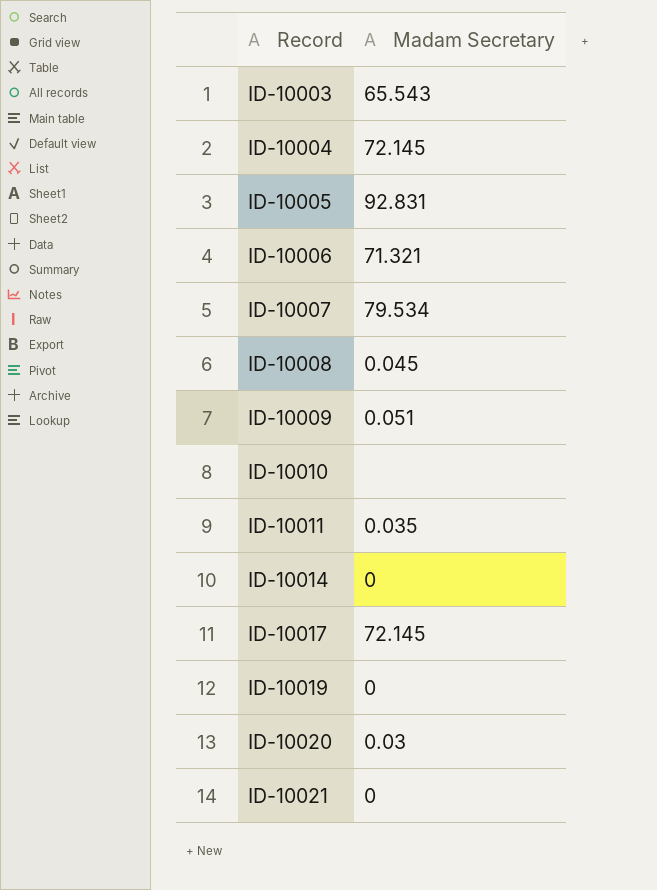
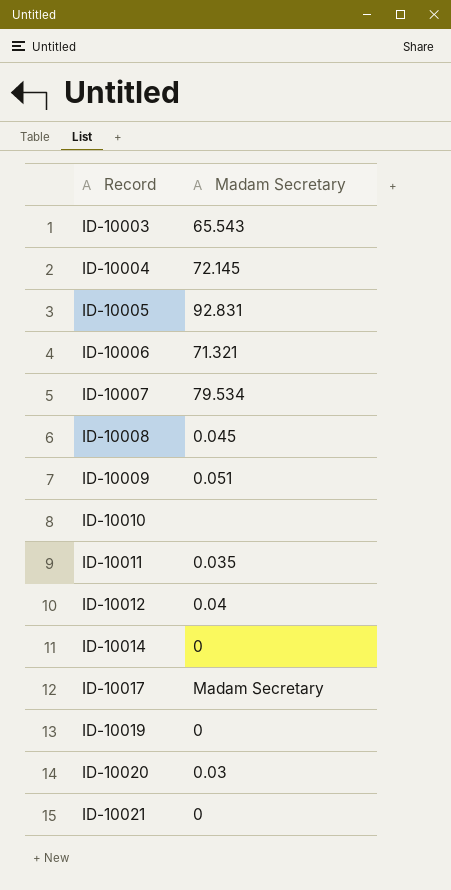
row ID-10012: none -> 0.04
ID-10017 | Madam Secretary: 72.145 -> Madam Secretary

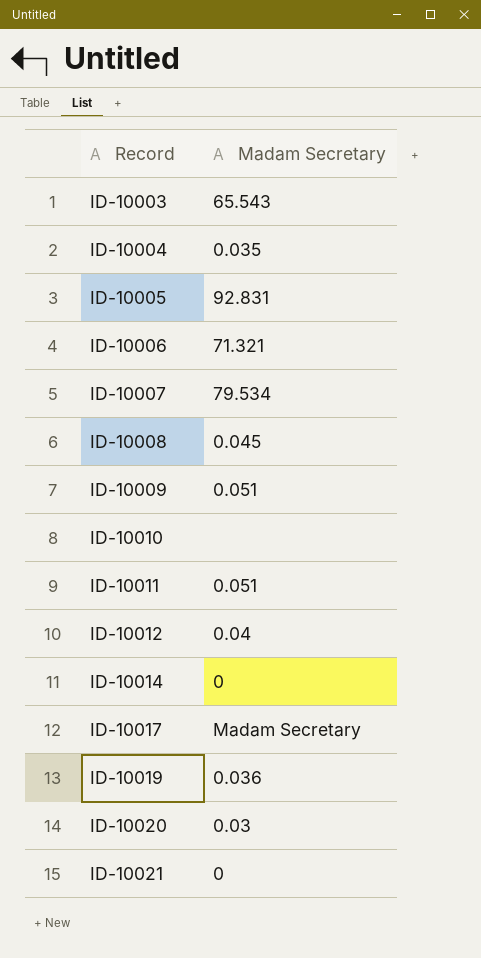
ID-10004 | Madam Secretary: 72.145 -> 0.035
ID-10011 | Madam Secretary: 0.035 -> 0.051
ID-10019 | Madam Secretary: 0 -> 0.036

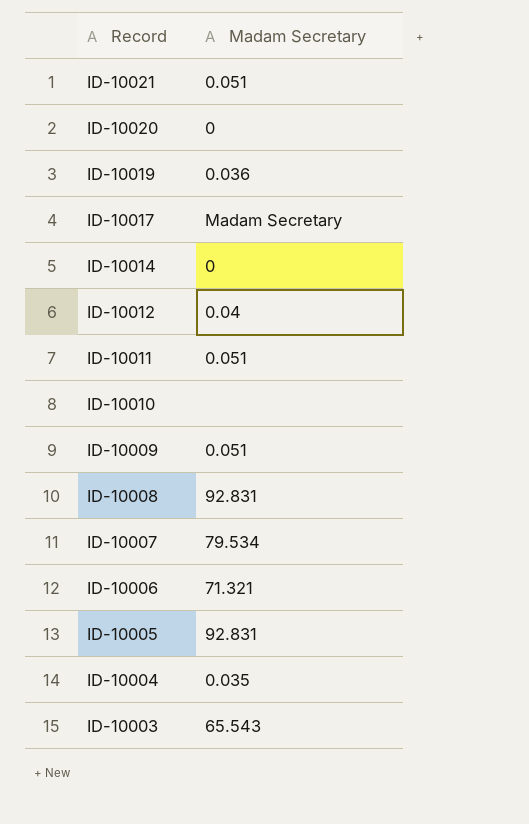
row order: Record ascending -> Record descending
ID-10021 | Madam Secretary: 0 -> 0.051
ID-10020 | Madam Secretary: 0.03 -> 0
ID-10008 | Madam Secretary: 0.045 -> 92.831

